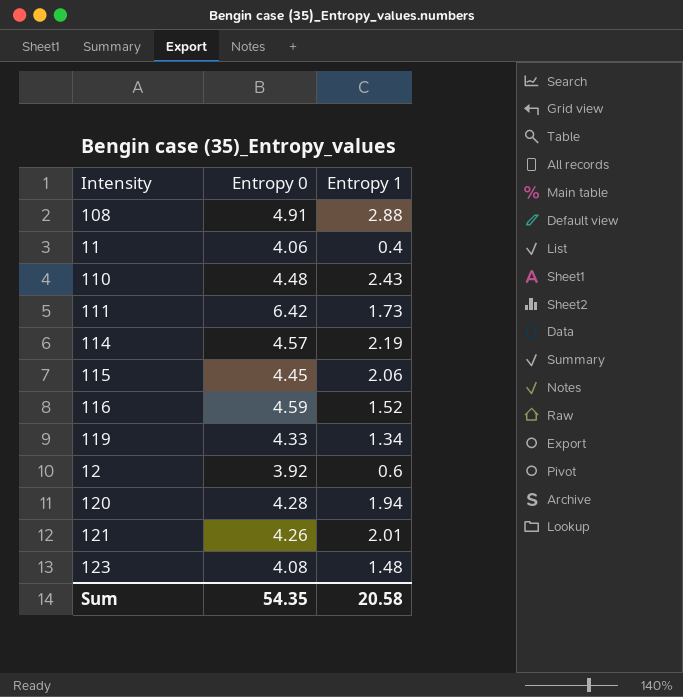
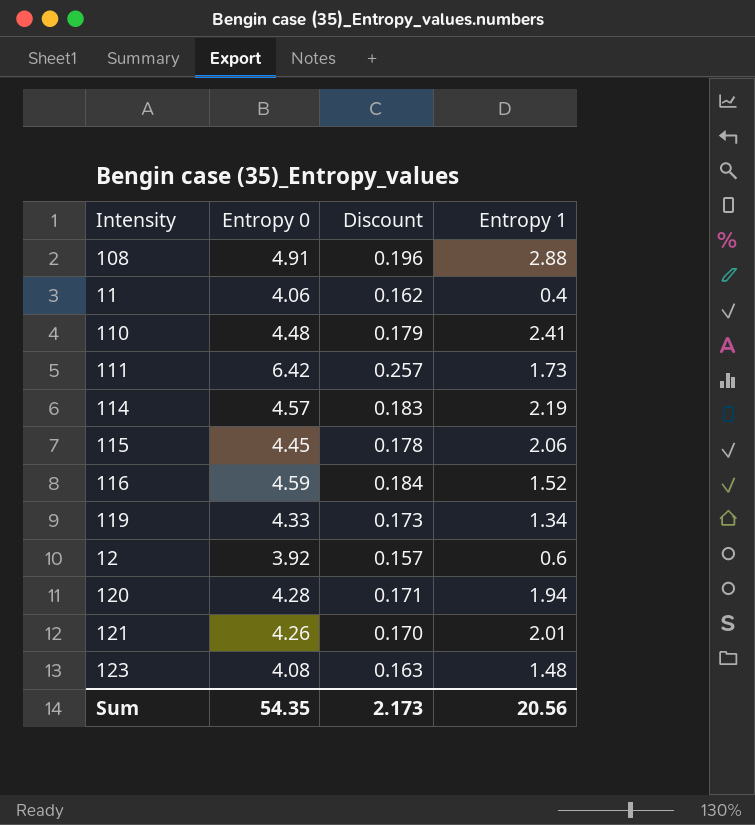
column Discount | formula: none -> [Entropy 0] * 0.04
110 | Entropy 1: 2.43 -> 2.41
Sum | Entropy 1: 20.58 -> 20.56

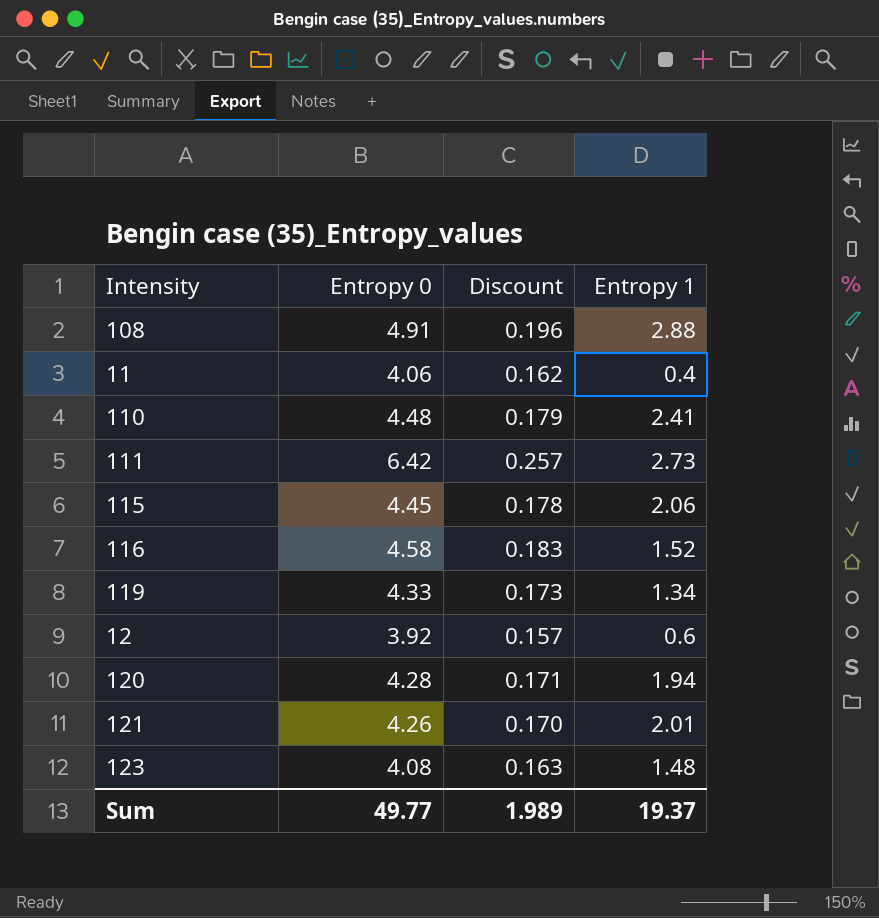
row 114: 4.57 | 0.183 | 2.19 -> none
111 | Entropy 1: 1.73 -> 2.73
116 | Entropy 0: 4.59 -> 4.58
116 | Discount: 0.184 -> 0.183
Sum | Entropy 0: 54.35 -> 49.77
Sum | Discount: 2.173 -> 1.989
Sum | Entropy 1: 20.56 -> 19.37

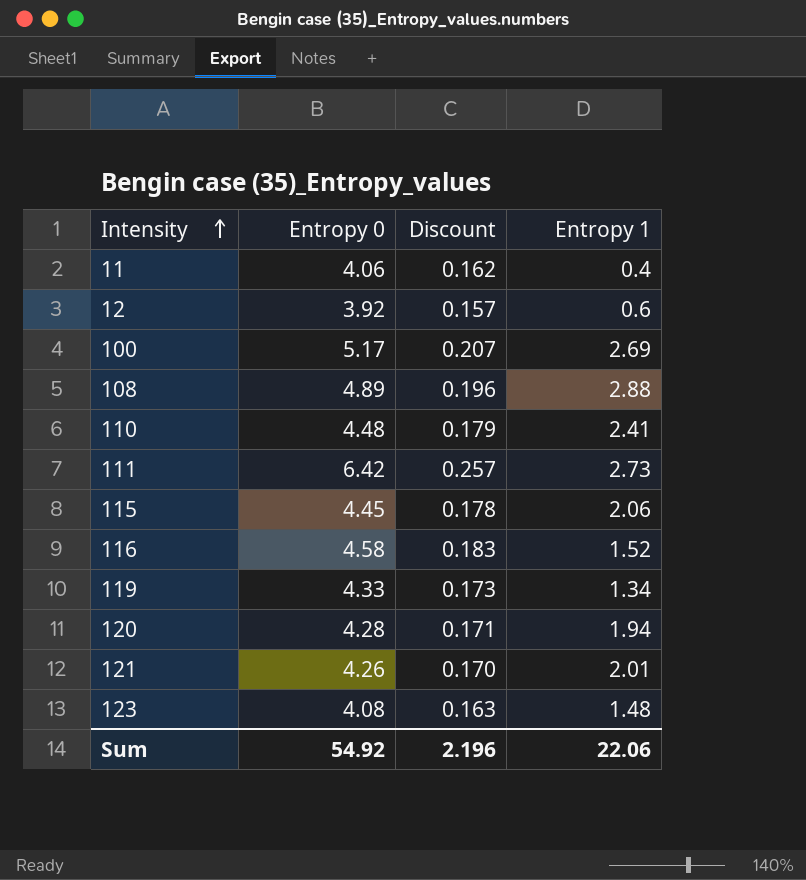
row order: none -> Intensity ascending
row 100: none -> 5.17 | 0.207 | 2.69
108 | Entropy 0: 4.91 -> 4.89
Sum | Entropy 0: 49.77 -> 54.92
Sum | Discount: 1.989 -> 2.196
Sum | Entropy 1: 19.37 -> 22.06

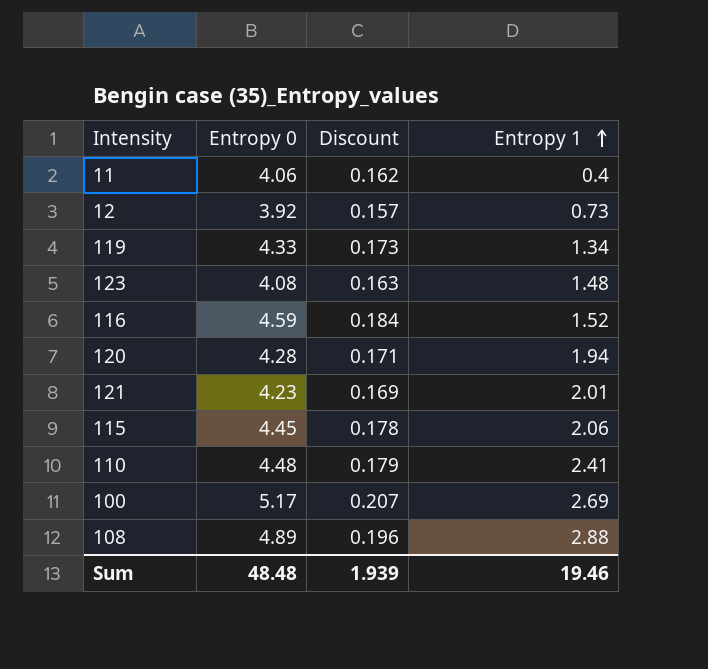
row order: Intensity ascending -> Entropy 1 ascending
row 111: 6.42 | 0.257 | 2.73 -> none
12 | Entropy 1: 0.6 -> 0.73
116 | Entropy 0: 4.58 -> 4.59
116 | Discount: 0.183 -> 0.184
121 | Entropy 0: 4.26 -> 4.23
121 | Discount: 0.170 -> 0.169
Sum | Entropy 0: 54.92 -> 48.48
Sum | Discount: 2.196 -> 1.939
Sum | Entropy 1: 22.06 -> 19.46

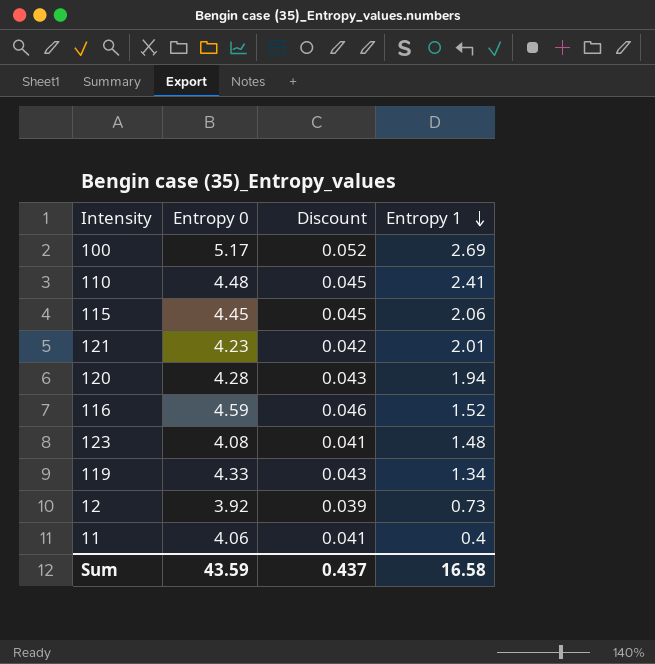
row order: Entropy 1 ascending -> Entropy 1 descending
column Discount | formula: [Entropy 0] * 0.04 -> [Entropy 0] * 0.01
row 108: 4.89 | 0.196 | 2.88 -> none
Sum | Entropy 0: 48.48 -> 43.59
Sum | Discount: 1.939 -> 0.437
Sum | Entropy 1: 19.46 -> 16.58

